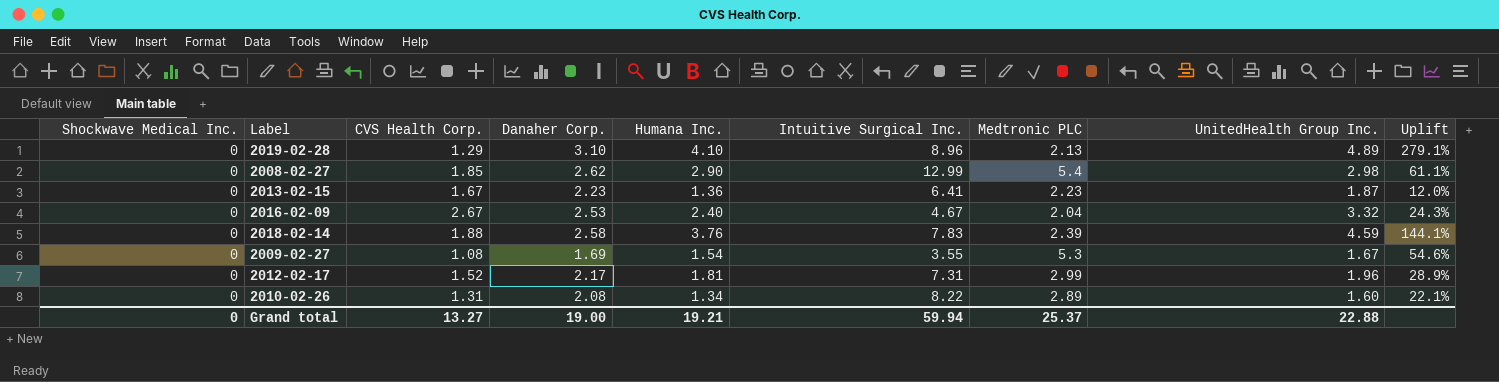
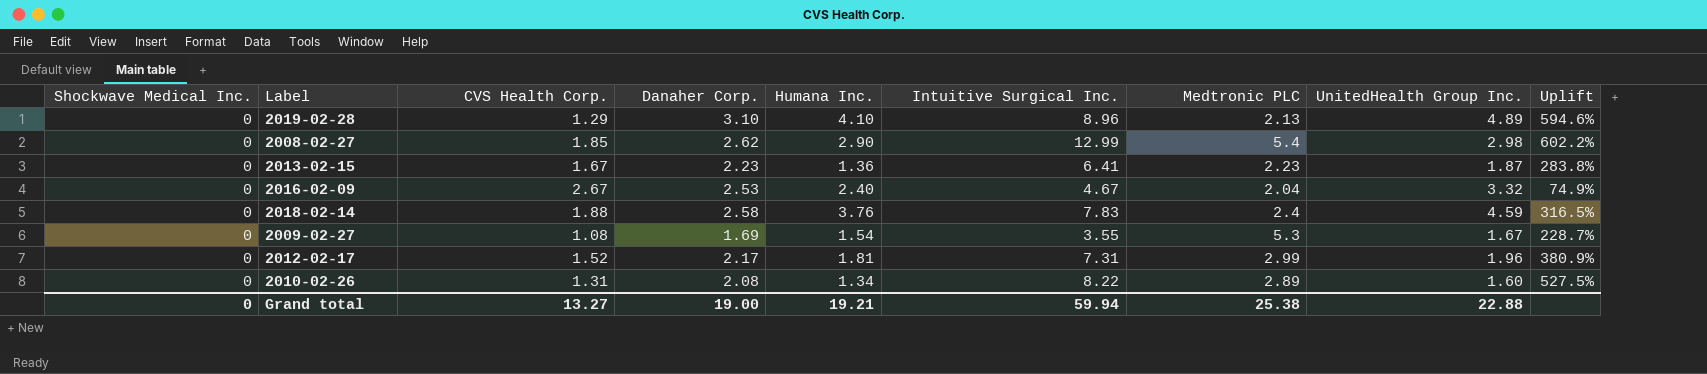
column Uplift | formula: ([UnitedHealth Group Inc.] - [CVS Health Corp.]) / [CVS Health Corp.] -> ([Intuitive Surgical Inc.] - [CVS Health Corp.]) / [CVS Health Corp.]
2018-02-14 | Medtronic PLC: 2.39 -> 2.4
Grand total | Medtronic PLC: 25.37 -> 25.38

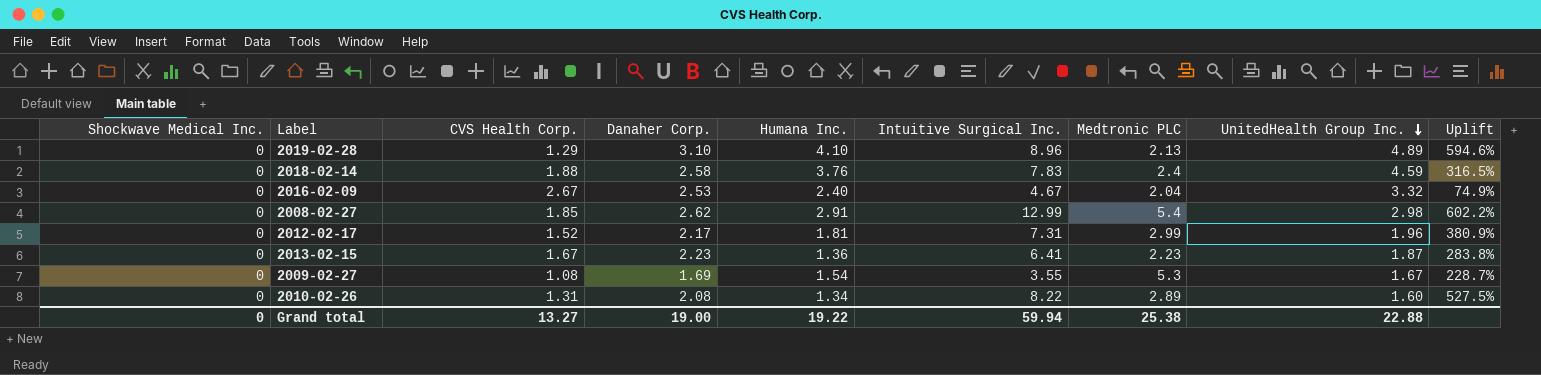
row order: none -> UnitedHealth Group Inc. descending
2008-02-27 | Humana Inc.: 2.90 -> 2.91
Grand total | Humana Inc.: 19.21 -> 19.22

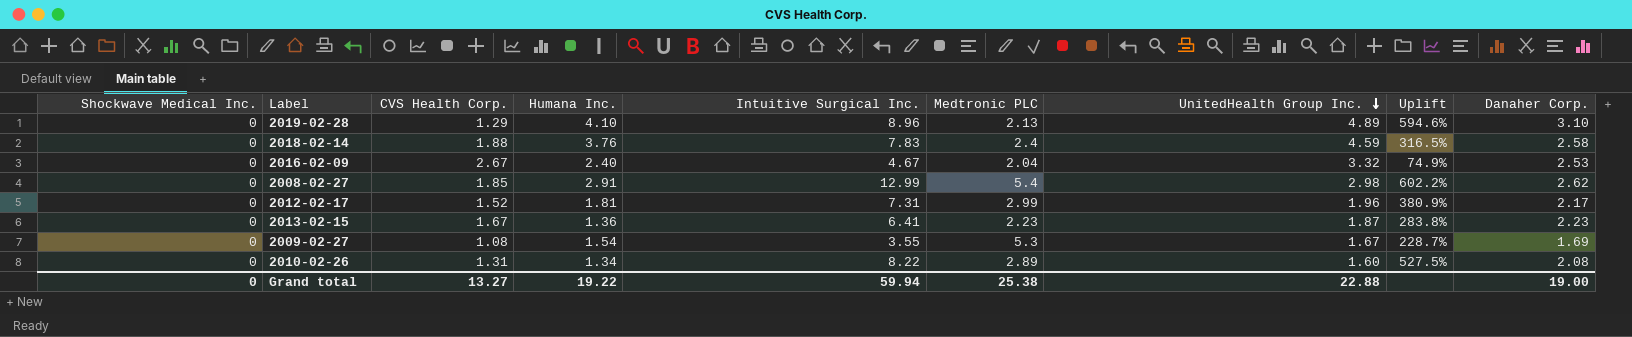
column Danaher Corp. | position: 4 -> 9

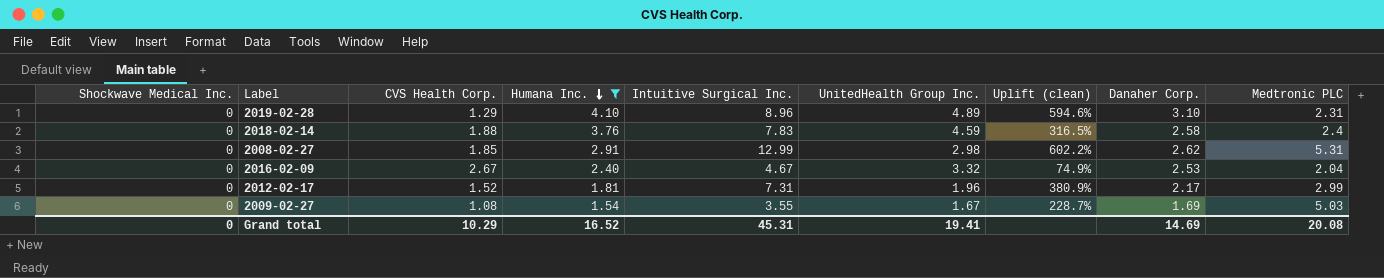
filter: none -> Humana Inc. >= 1.54
row order: UnitedHealth Group Inc. descending -> Humana Inc. descending
column name: Uplift -> Uplift (clean)
column Medtronic PLC | position: 6 -> 9
2019-02-28 | Medtronic PLC: 2.13 -> 2.31
2008-02-27 | Medtronic PLC: 5.4 -> 5.31
2009-02-27 | Medtronic PLC: 5.3 -> 5.03
Grand total | CVS Health Corp.: 13.27 -> 10.29
Grand total | Humana Inc.: 19.22 -> 16.52
Grand total | Intuitive Surgical Inc.: 59.94 -> 45.31
Grand total | UnitedHealth Group Inc.: 22.88 -> 19.41
Grand total | Danaher Corp.: 19.00 -> 14.69
Grand total | Medtronic PLC: 25.38 -> 20.08

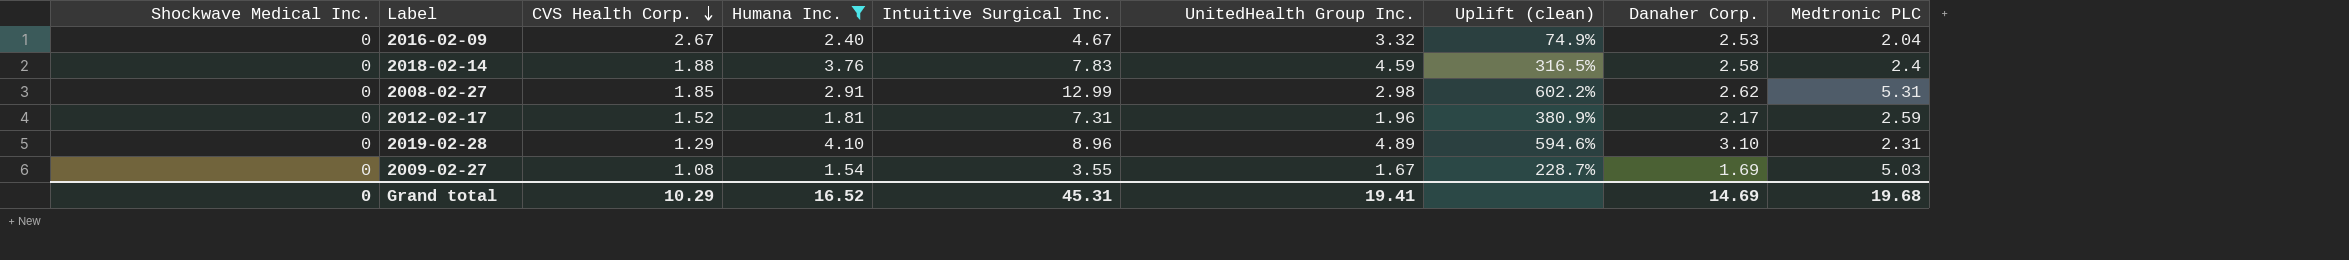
row order: Humana Inc. descending -> CVS Health Corp. descending
2012-02-17 | Medtronic PLC: 2.99 -> 2.59
Grand total | Medtronic PLC: 20.08 -> 19.68

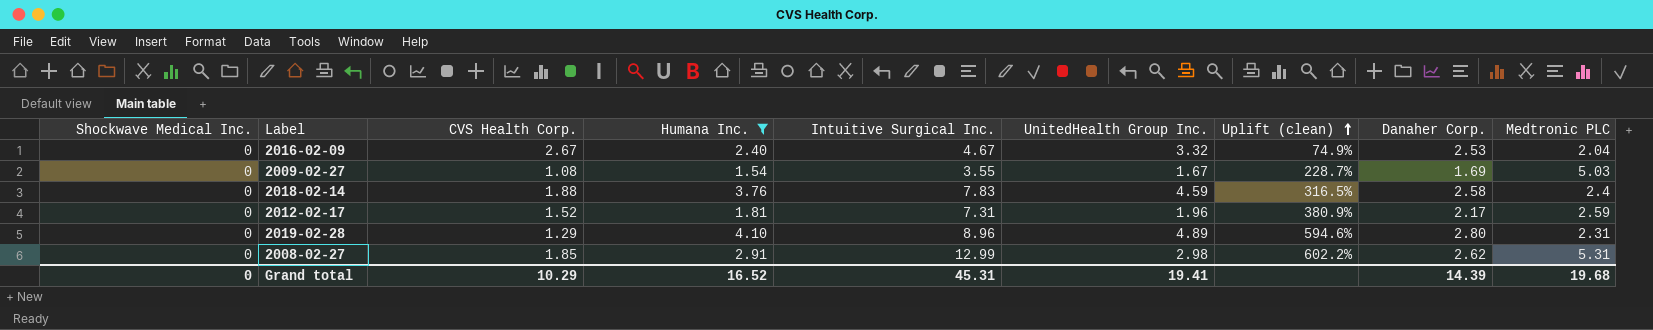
row order: CVS Health Corp. descending -> Uplift (clean) ascending
2019-02-28 | Danaher Corp.: 3.10 -> 2.80
Grand total | Danaher Corp.: 14.69 -> 14.39

